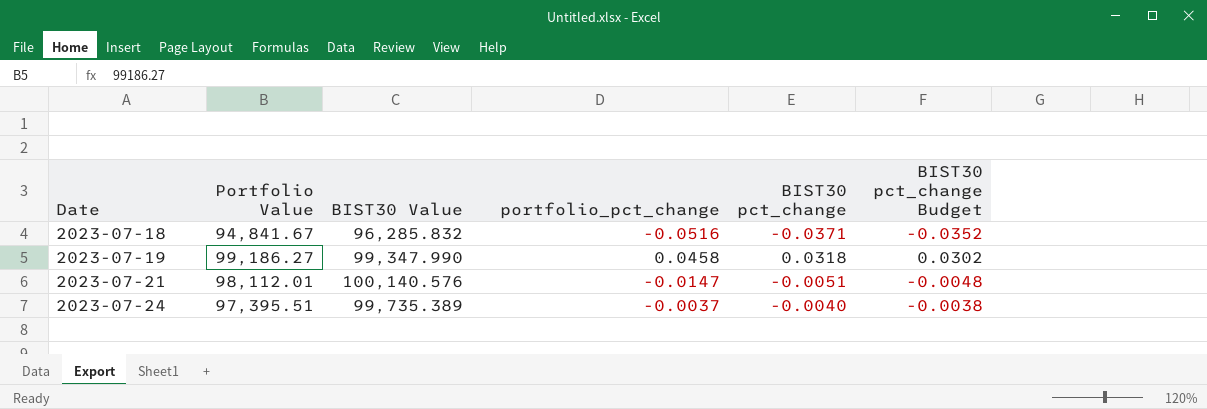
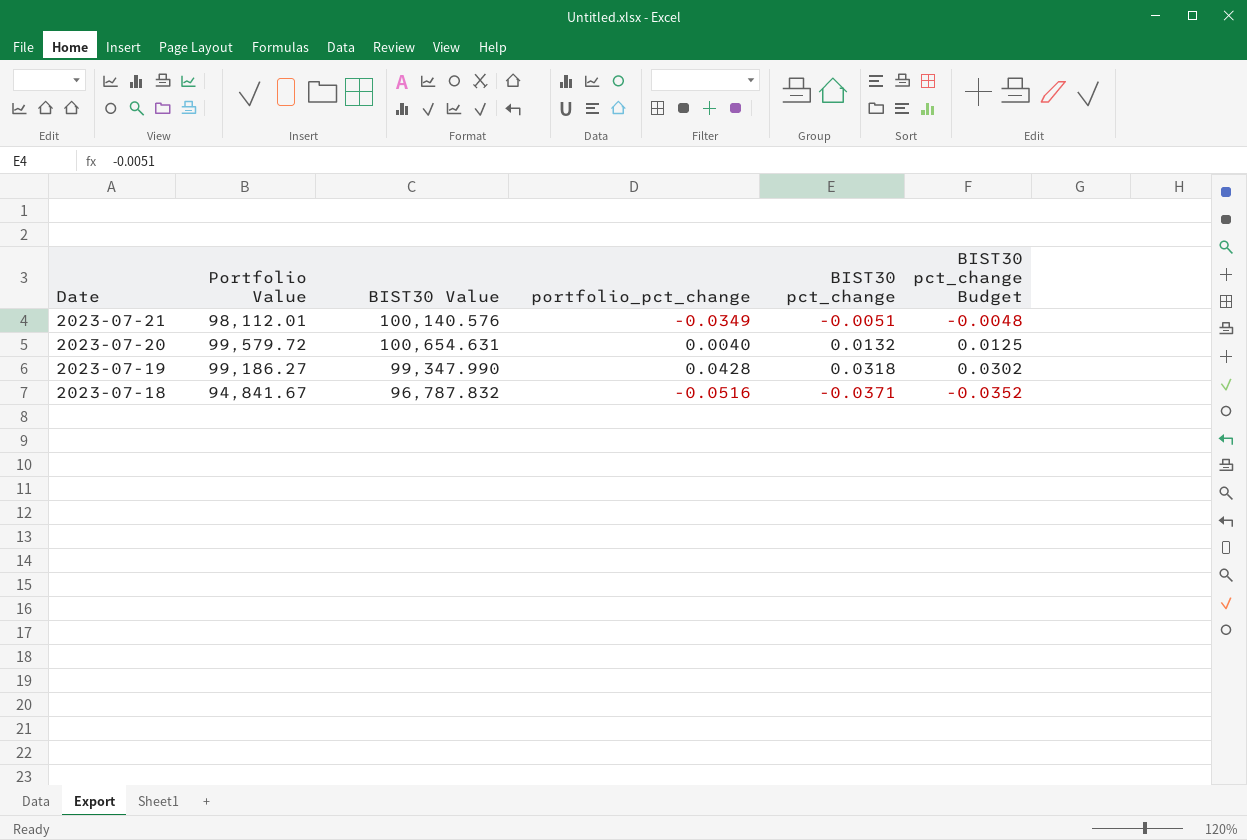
row order: Date ascending -> Date descending
row 2023-07-24: 97,395.51 | 99,735.389 | -0.0037 | -0.0040 | -0.0038 -> none
2023-07-21 | portfolio_pct_change: -0.0147 -> -0.0349
row 2023-07-20: none -> 99,579.72 | 100,654.631 | 0.0040 | 0.0132 | 0.0125
2023-07-19 | portfolio_pct_change: 0.0458 -> 0.0428
2023-07-18 | BIST30 Value: 96,285.832 -> 96,787.832

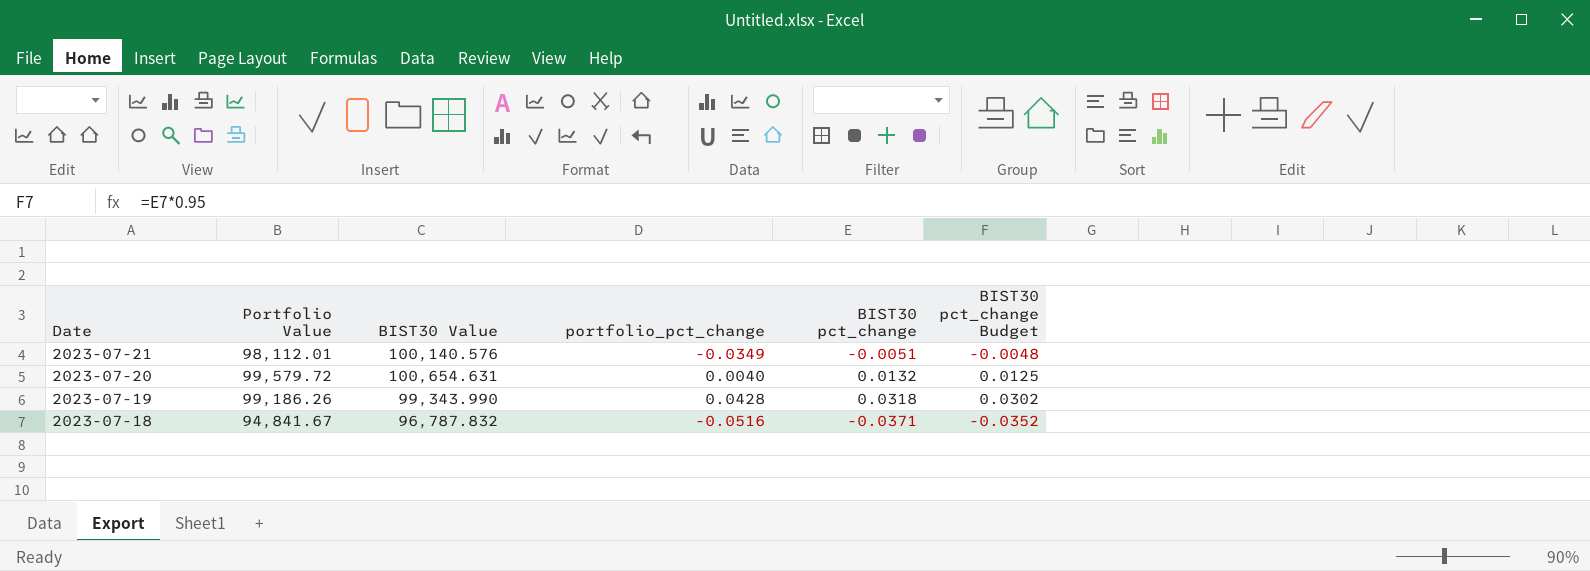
2023-07-19 | Portfolio Value: 99,186.27 -> 99,186.26
2023-07-19 | BIST30 Value: 99,347.990 -> 99,343.990

